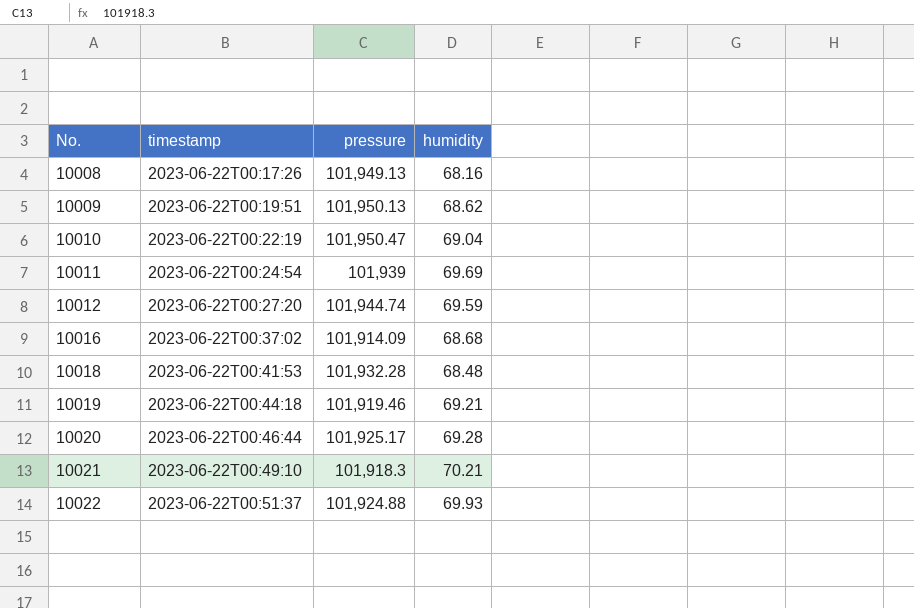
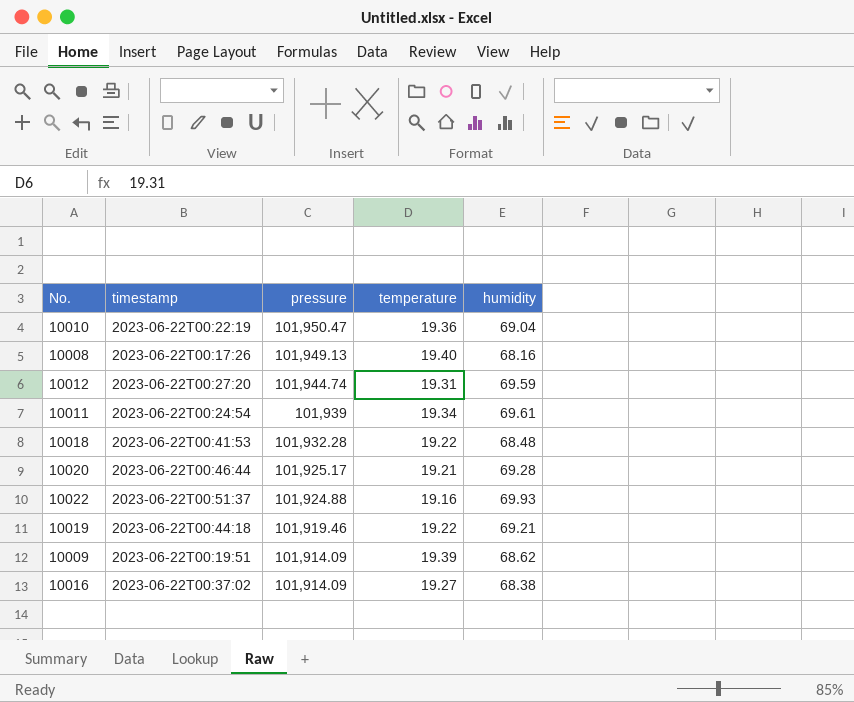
row order: No. ascending -> pressure descending
column temperature | position: none -> 4
row 10021: 2023-06-22T00:49:10 | 101,918.3 | 70.21 -> none
10011 | humidity: 69.69 -> 69.61
10009 | pressure: 101,950.13 -> 101,914.09
10016 | humidity: 68.68 -> 68.38

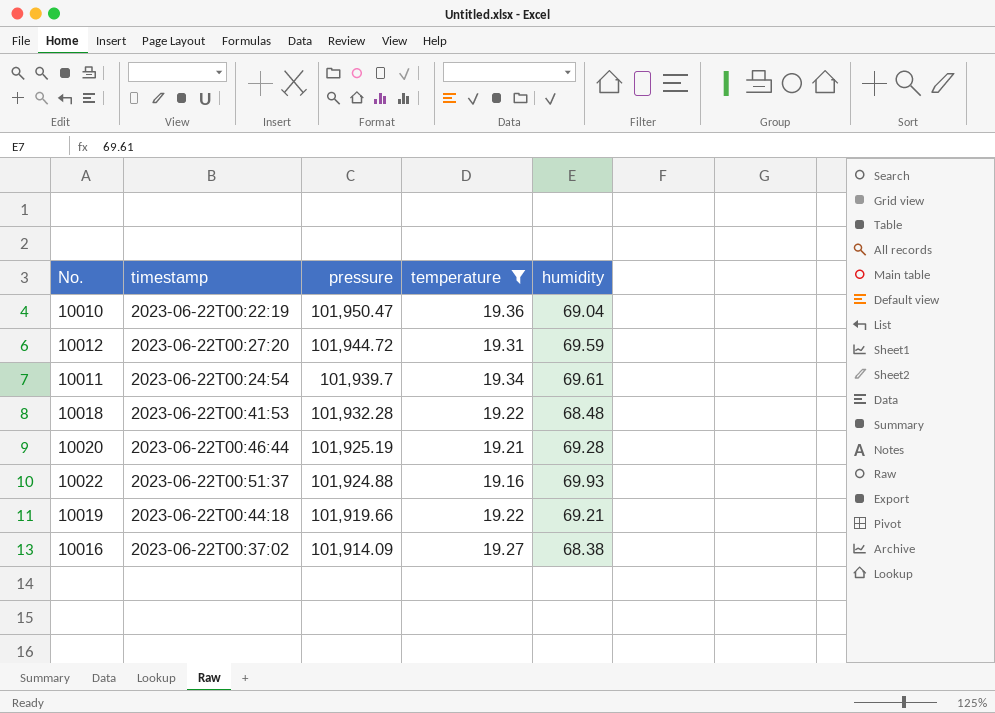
filter: none -> temperature <= 19.36
10012 | pressure: 101,944.74 -> 101,944.72
10011 | pressure: 101,939 -> 101,939.7
10020 | pressure: 101,925.17 -> 101,925.19
10019 | pressure: 101,919.46 -> 101,919.66

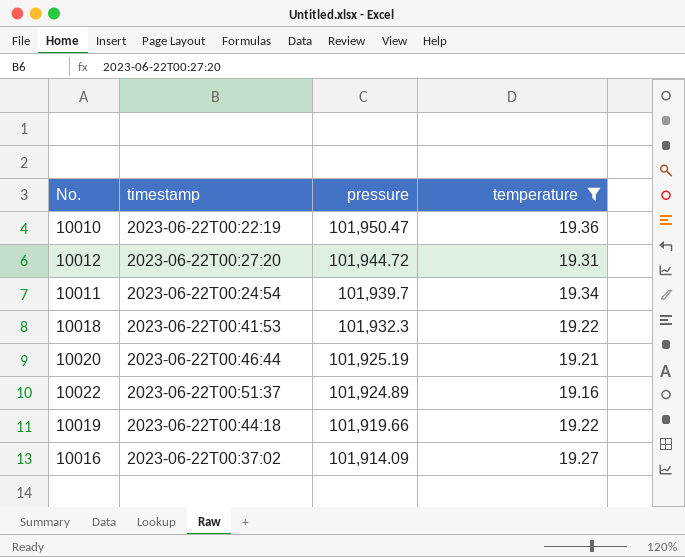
column humidity | position: 5 -> none
10018 | pressure: 101,932.28 -> 101,932.3
10022 | pressure: 101,924.88 -> 101,924.89

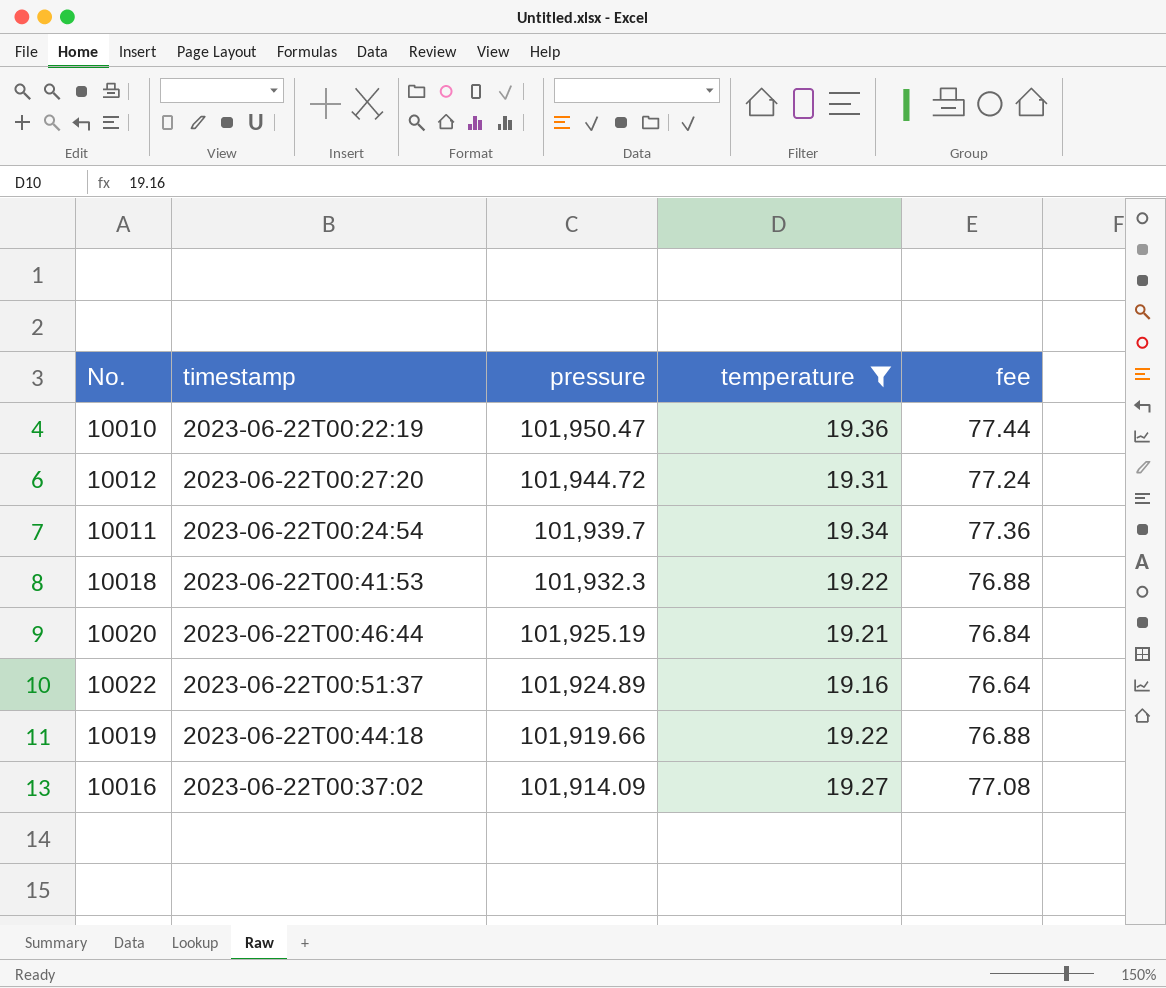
column fee | formula: none -> [temperature] * 4

